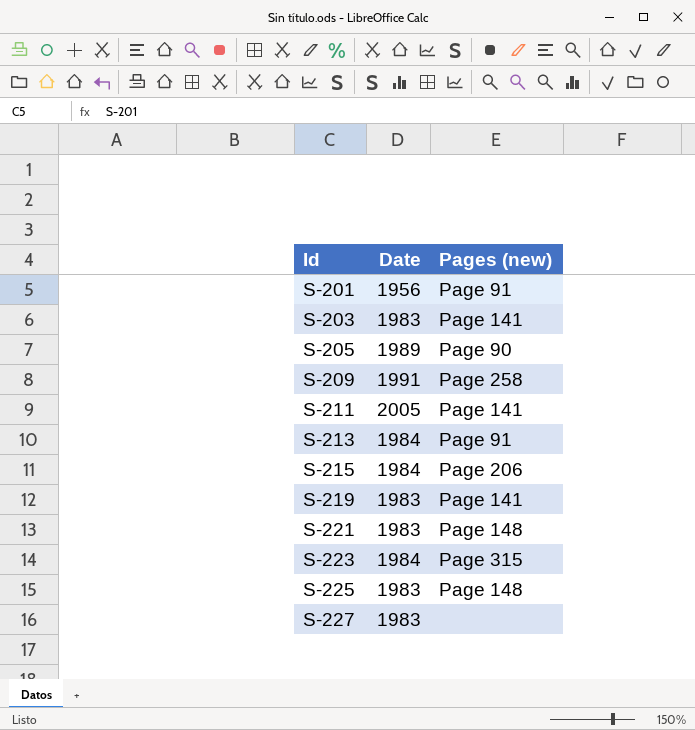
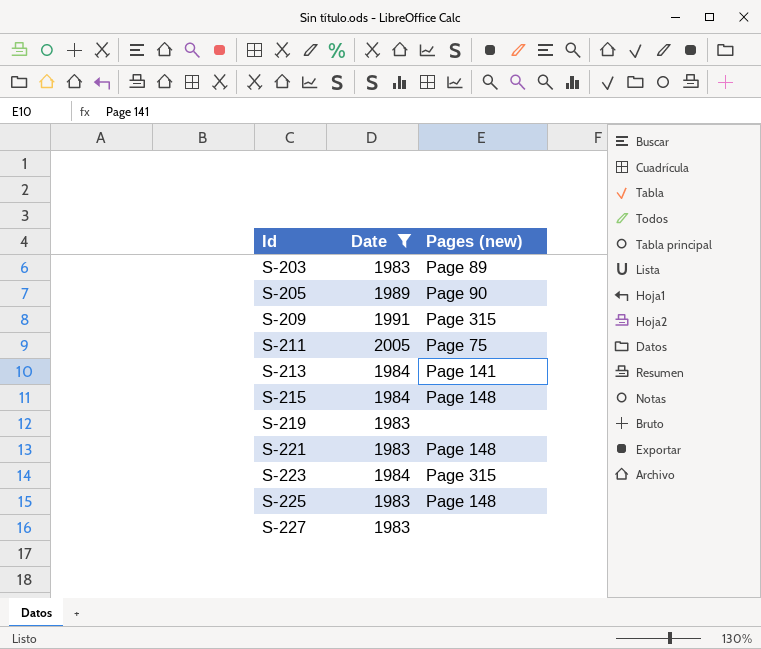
filter: none -> Date != 1956
S-203 | Pages (new): Page 141 -> Page 89
S-209 | Pages (new): Page 258 -> Page 315
S-211 | Pages (new): Page 141 -> Page 75
S-213 | Pages (new): Page 91 -> Page 141
S-215 | Pages (new): Page 206 -> Page 148
S-219 | Pages (new): Page 141 -> none

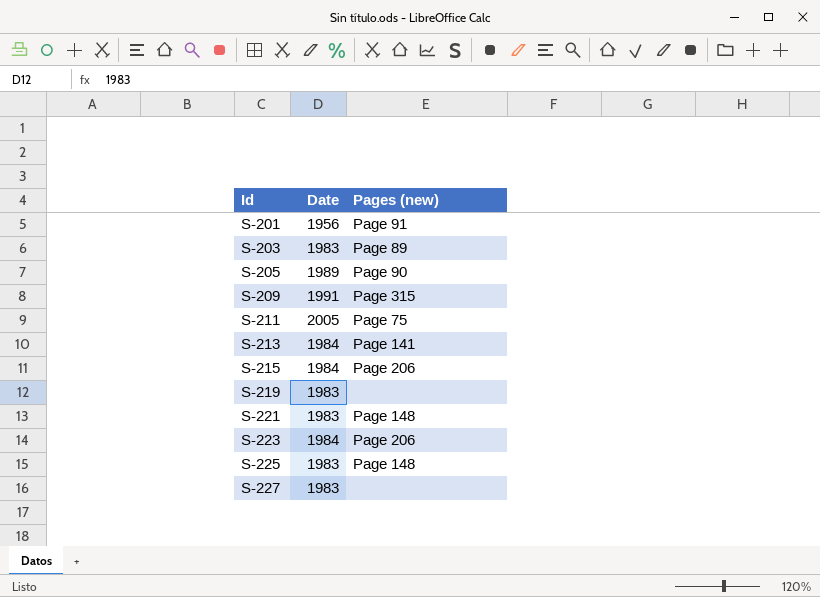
filter: Date != 1956 -> none
S-215 | Pages (new): Page 148 -> Page 206
S-223 | Pages (new): Page 315 -> Page 206

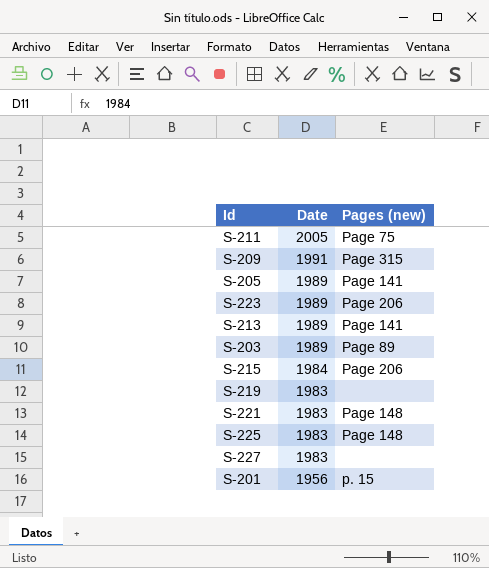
row order: Id ascending -> Date descending
S-205 | Pages (new): Page 90 -> Page 141
S-223 | Date: 1984 -> 1989
S-213 | Date: 1984 -> 1989
S-203 | Date: 1983 -> 1989
S-201 | Pages (new): Page 91 -> p. 15

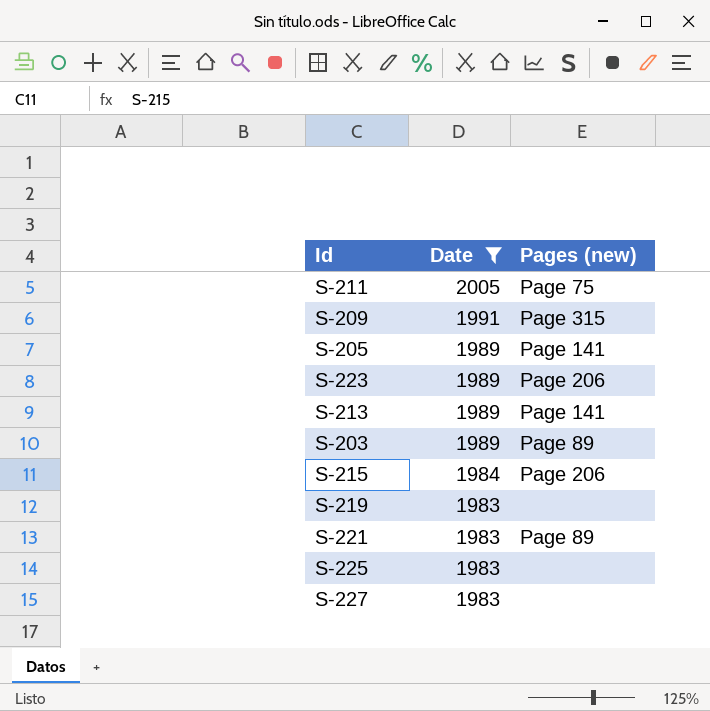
filter: none -> Date != 1956
S-221 | Pages (new): Page 148 -> Page 89
S-225 | Pages (new): Page 148 -> none

